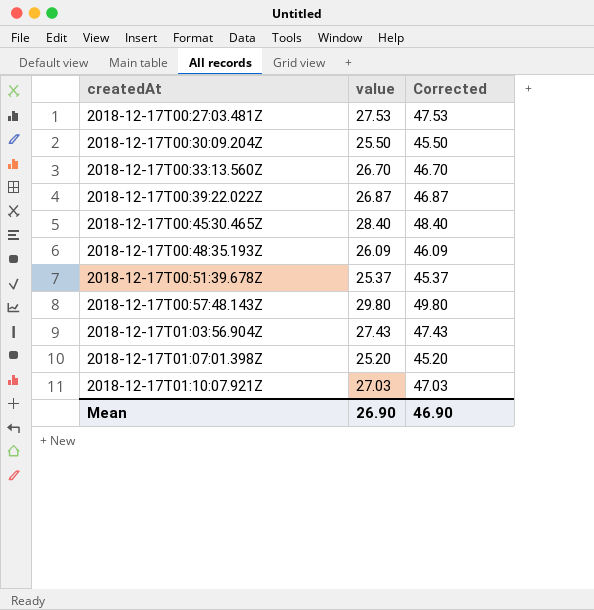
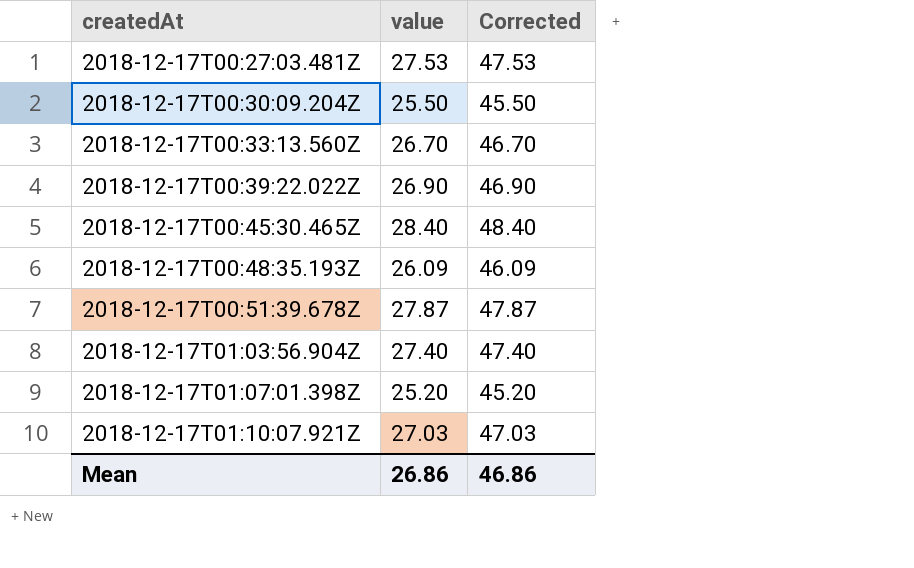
row 2018-12-17T00:57:48.143Z: 29.80 | 49.80 -> none
2018-12-17T00:39:22.022Z | value: 26.87 -> 26.90
2018-12-17T00:39:22.022Z | Corrected: 46.87 -> 46.90
2018-12-17T00:51:39.678Z | value: 25.37 -> 27.87
2018-12-17T00:51:39.678Z | Corrected: 45.37 -> 47.87
2018-12-17T01:03:56.904Z | value: 27.43 -> 27.40
2018-12-17T01:03:56.904Z | Corrected: 47.43 -> 47.40
Mean | value: 26.90 -> 26.86
Mean | Corrected: 46.90 -> 46.86

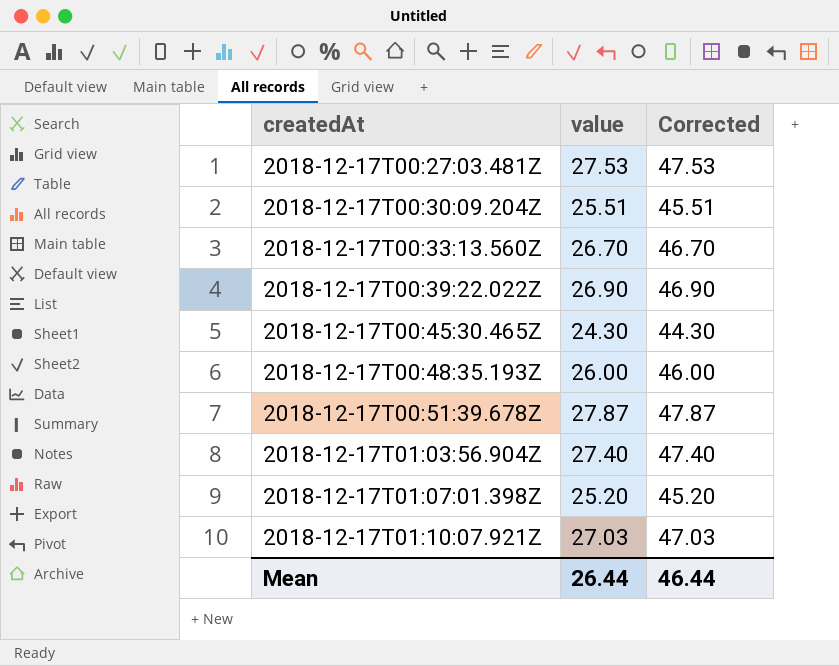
2018-12-17T00:30:09.204Z | value: 25.50 -> 25.51
2018-12-17T00:30:09.204Z | Corrected: 45.50 -> 45.51
2018-12-17T00:45:30.465Z | value: 28.40 -> 24.30
2018-12-17T00:45:30.465Z | Corrected: 48.40 -> 44.30
2018-12-17T00:48:35.193Z | value: 26.09 -> 26.00
2018-12-17T00:48:35.193Z | Corrected: 46.09 -> 46.00
Mean | value: 26.86 -> 26.44
Mean | Corrected: 46.86 -> 46.44

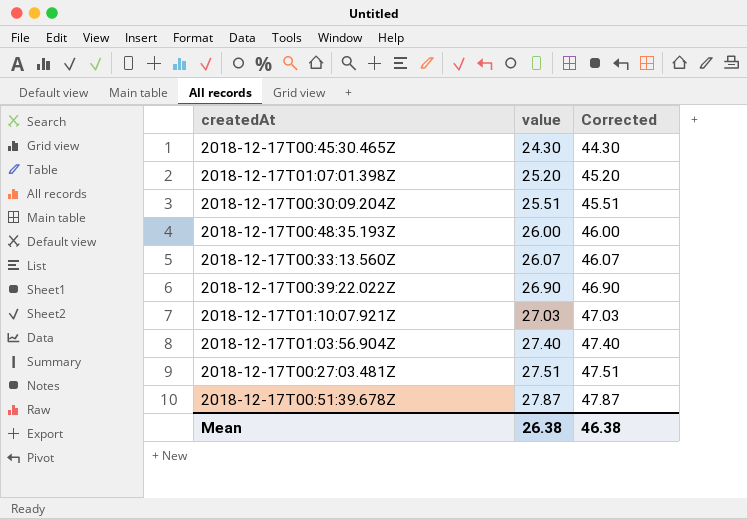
row order: createdAt ascending -> value ascending
2018-12-17T00:33:13.560Z | value: 26.70 -> 26.07
2018-12-17T00:33:13.560Z | Corrected: 46.70 -> 46.07
2018-12-17T00:27:03.481Z | value: 27.53 -> 27.51
2018-12-17T00:27:03.481Z | Corrected: 47.53 -> 47.51
Mean | value: 26.44 -> 26.38
Mean | Corrected: 46.44 -> 46.38

